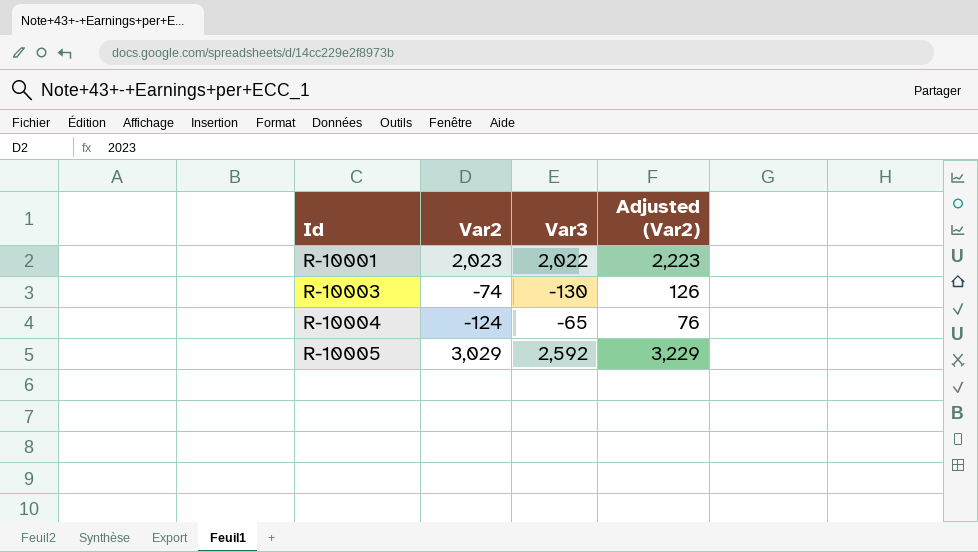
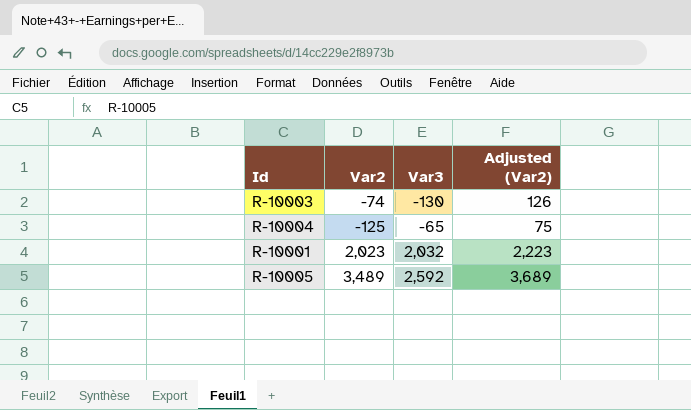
row order: Id ascending -> Var3 ascending
R-10004 | Var2: -124 -> -125
R-10004 | Adjusted (Var2): 76 -> 75
R-10001 | Var3: 2,022 -> 2,032
R-10005 | Var2: 3,029 -> 3,489
R-10005 | Adjusted (Var2): 3,229 -> 3,689

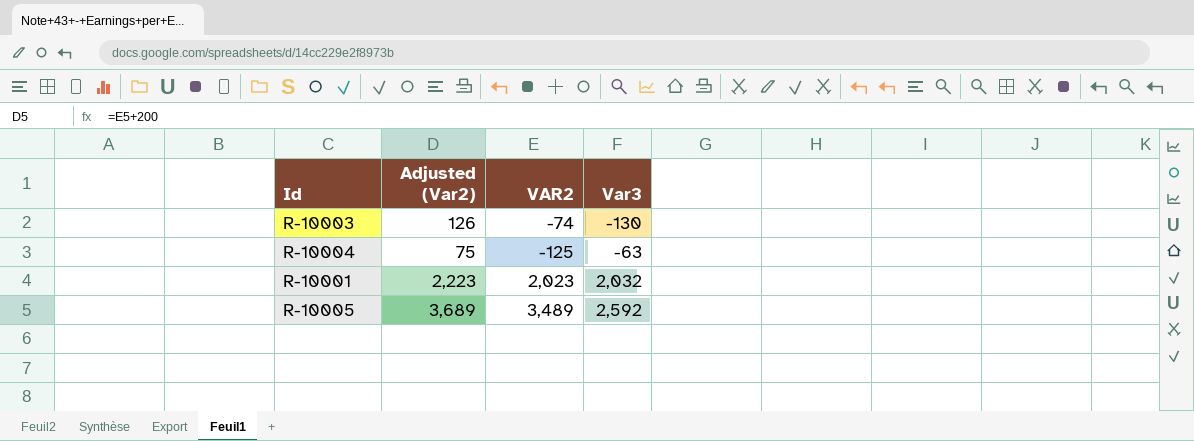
column Adjusted (Var2) | position: 4 -> 2
column name: Var2 -> VAR2
R-10004 | Var3: -65 -> -63

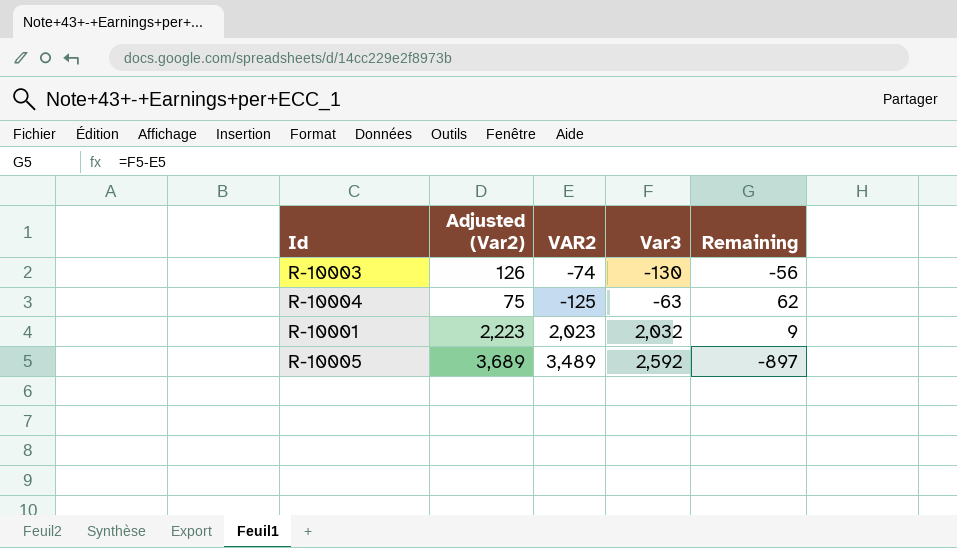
column Remaining | formula: none -> [Var3] - [VAR2]

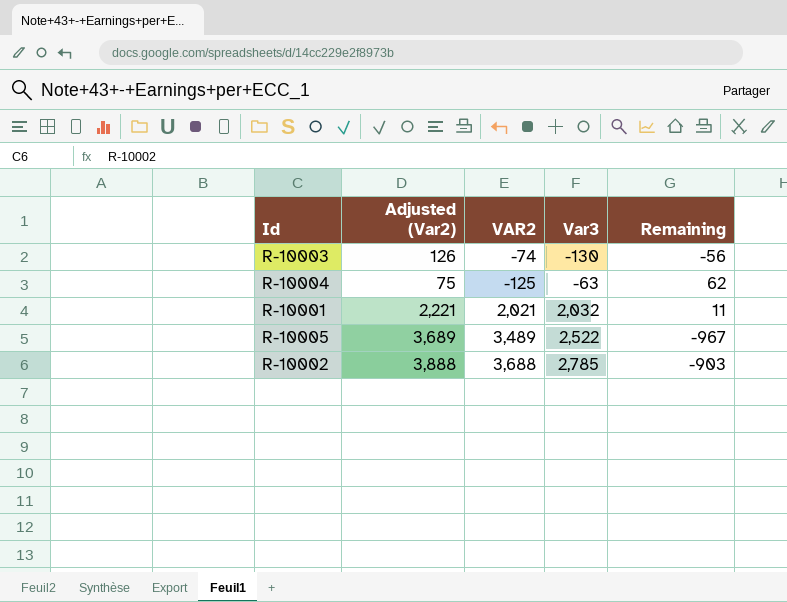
R-10001 | Adjusted (Var2): 2,223 -> 2,221
R-10001 | VAR2: 2,023 -> 2,021
R-10001 | Remaining: 9 -> 11
R-10005 | Var3: 2,592 -> 2,522
R-10005 | Remaining: -897 -> -967
row R-10002: none -> 3,888 | 3,688 | 2,785 | -903

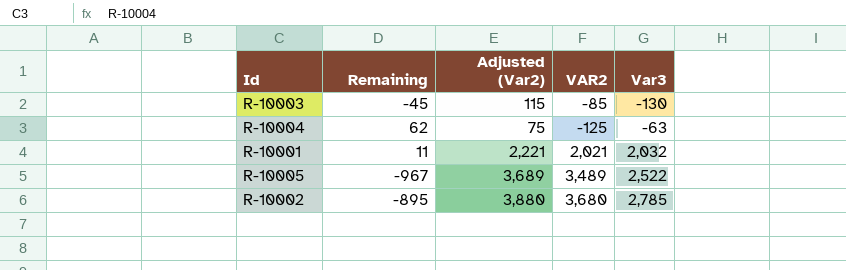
column Remaining | position: 5 -> 2
R-10003 | Remaining: -56 -> -45
R-10003 | Adjusted (Var2): 126 -> 115
R-10003 | VAR2: -74 -> -85
R-10002 | Remaining: -903 -> -895
R-10002 | Adjusted (Var2): 3,888 -> 3,880
R-10002 | VAR2: 3,688 -> 3,680

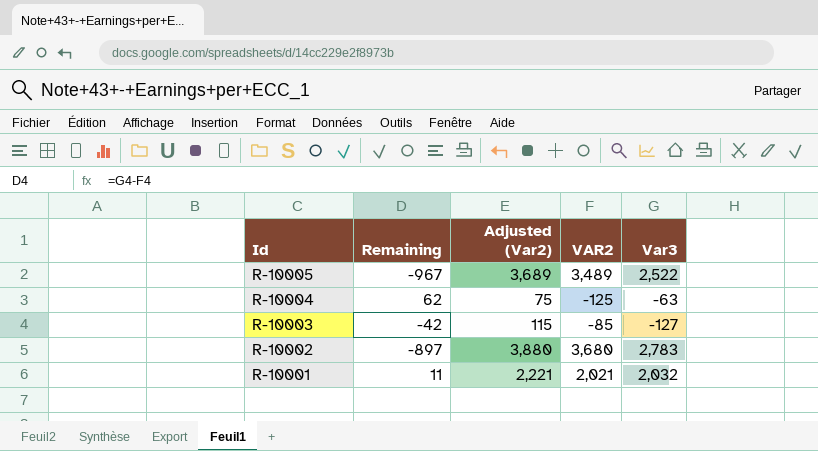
row order: Var3 ascending -> Id descending
R-10003 | Remaining: -45 -> -42
R-10003 | Var3: -130 -> -127
R-10002 | Remaining: -895 -> -897
R-10002 | Var3: 2,785 -> 2,783

